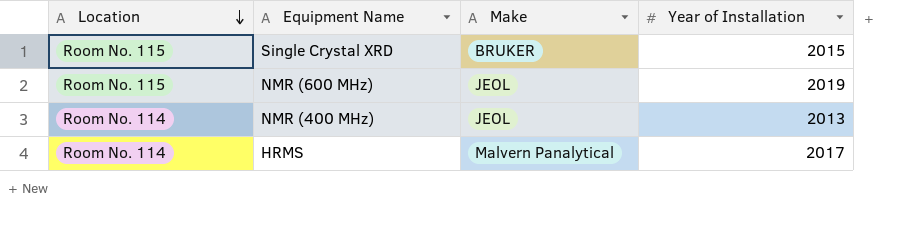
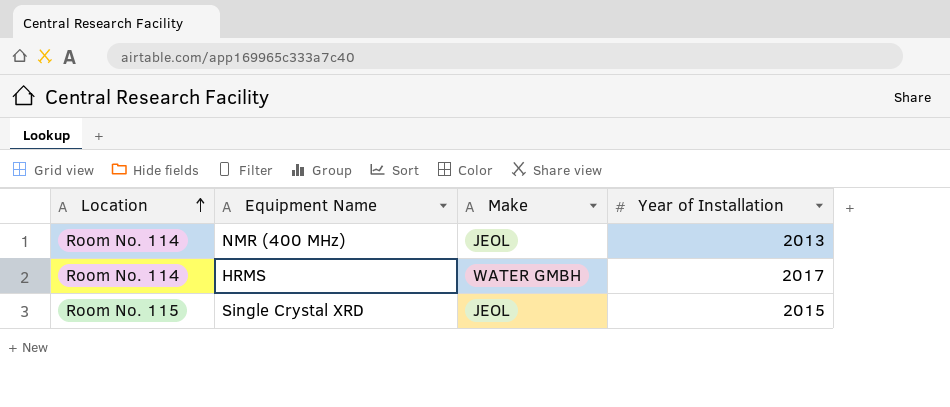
row order: Location descending -> Location ascending
row NMR (600 MHz): Room No. 115 | JEOL | 2019 -> none
HRMS | Make: Malvern Panalytical -> WATER GMBH
Single Crystal XRD | Make: BRUKER -> JEOL

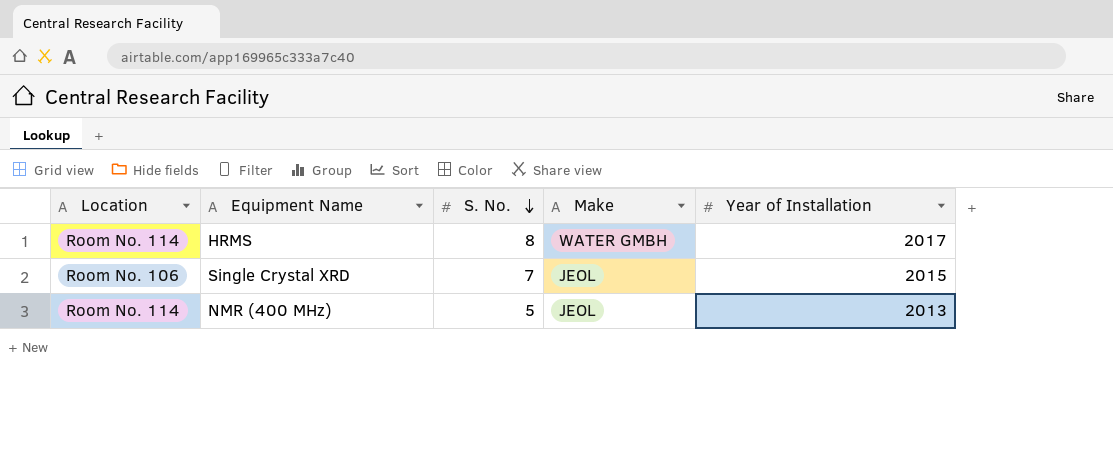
row order: Location ascending -> S. No. descending
column S. No. | position: none -> 3
Single Crystal XRD | Location: Room No. 115 -> Room No. 106

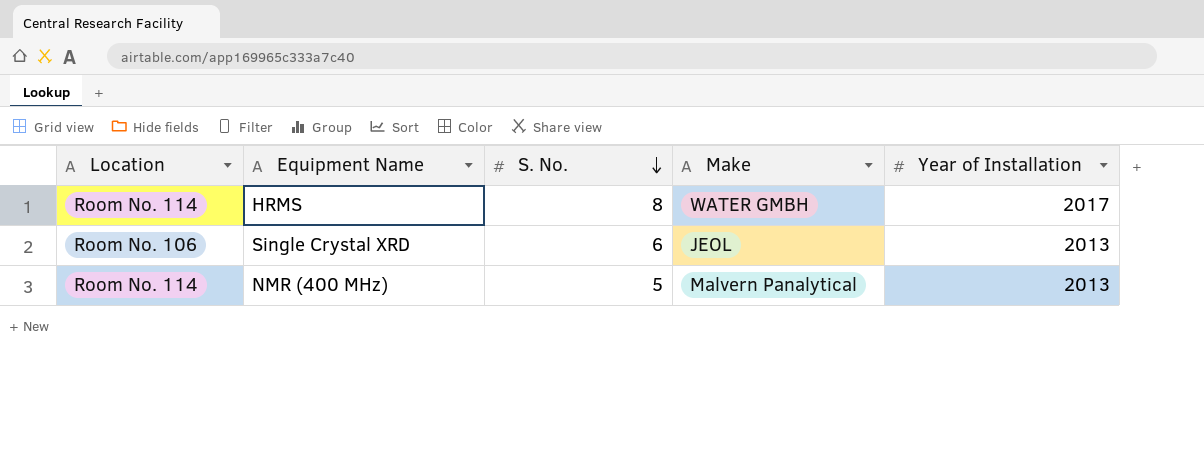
Single Crystal XRD | S. No.: 7 -> 6
Single Crystal XRD | Year of Installation: 2015 -> 2013
NMR (400 MHz) | Make: JEOL -> Malvern Panalytical

